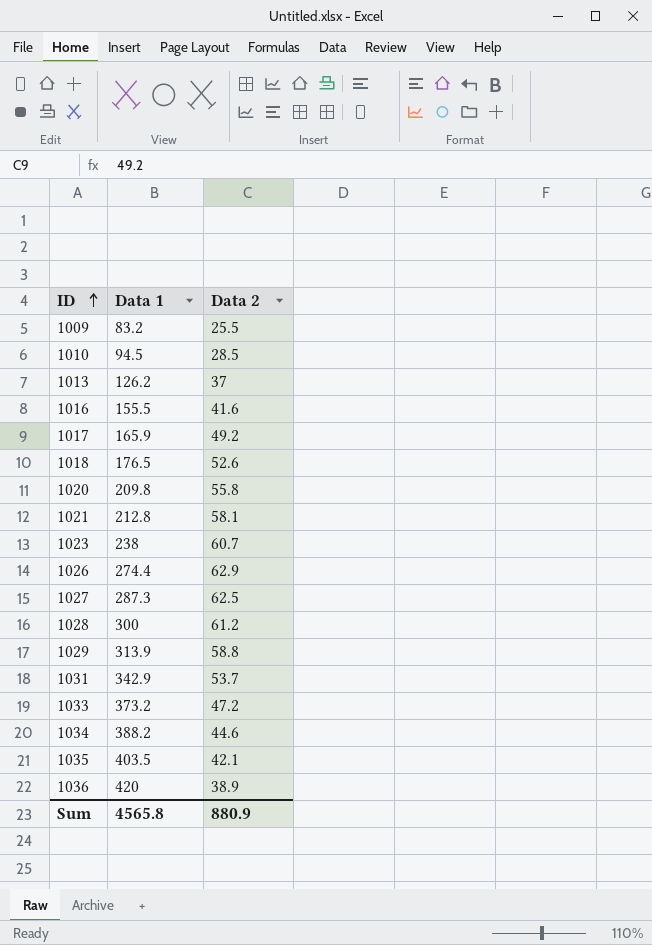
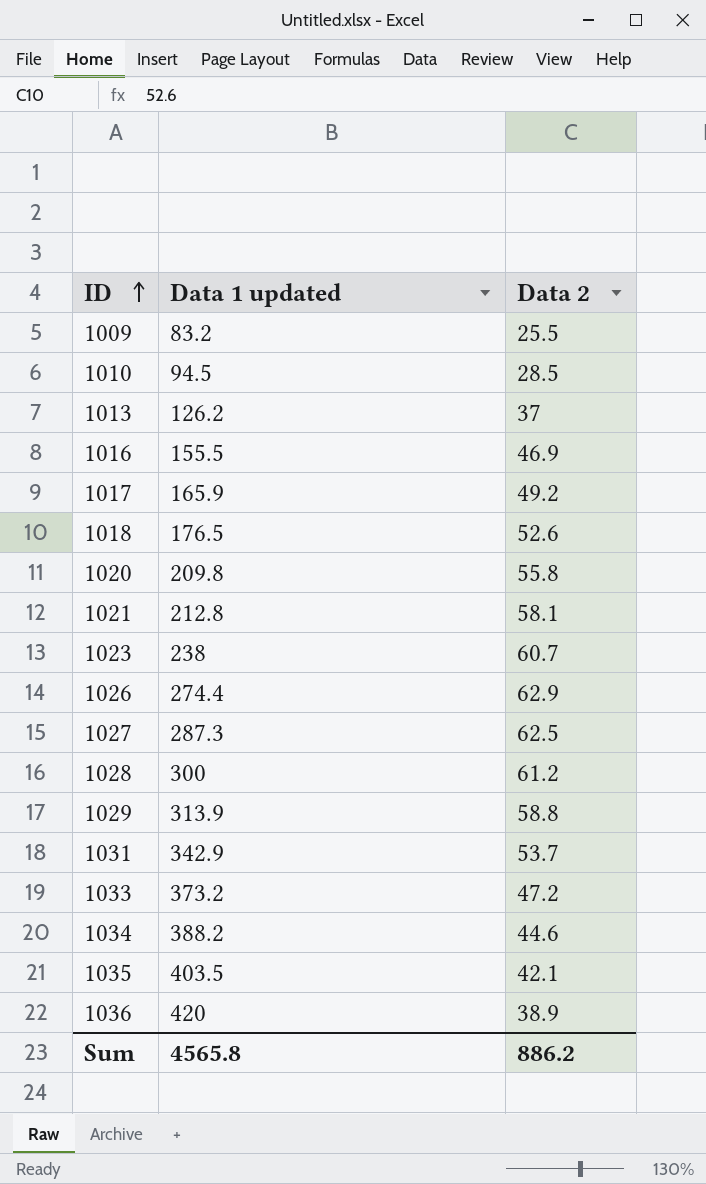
column name: Data 1 -> Data 1 updated
1016 | Data 2: 41.6 -> 46.9
Sum | Data 2: 880.9 -> 886.2

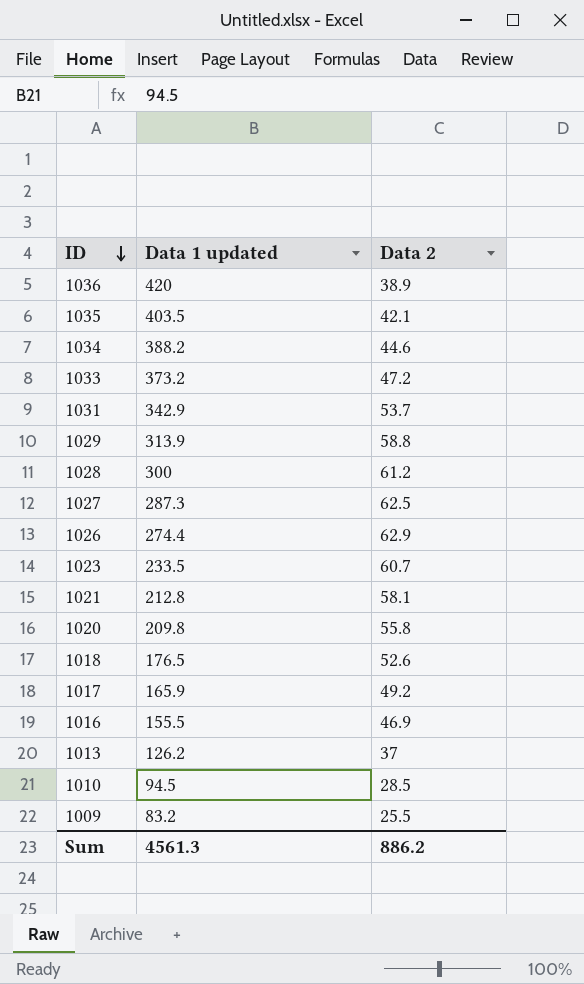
row order: ID ascending -> ID descending
1023 | Data 1 updated: 238 -> 233.5
Sum | Data 1 updated: 4565.8 -> 4561.3

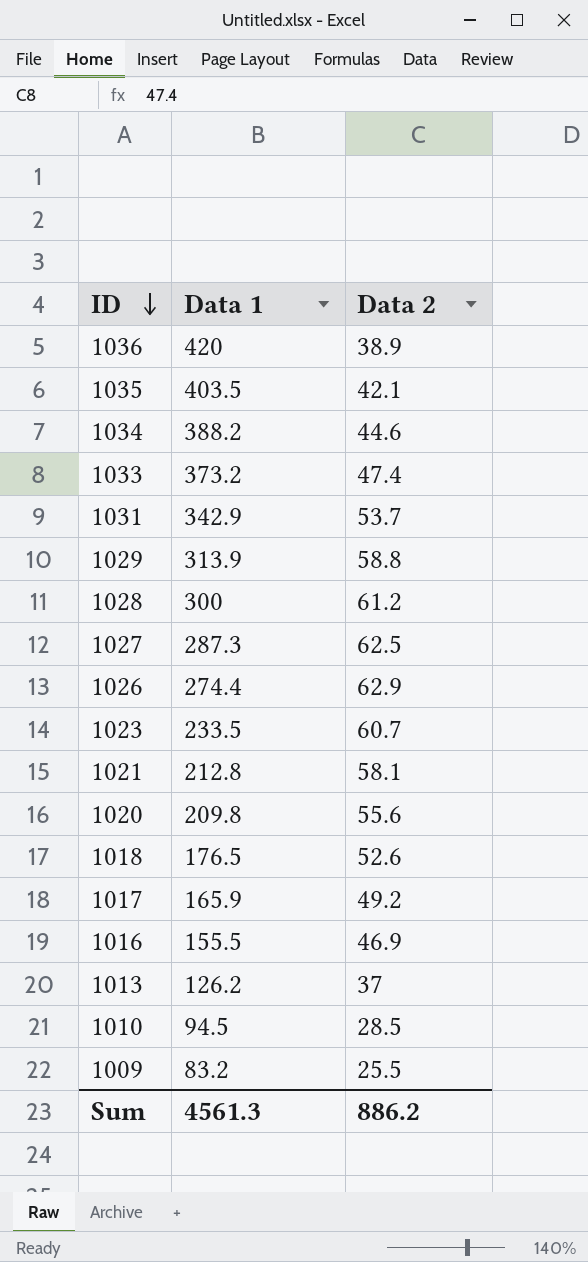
column name: Data 1 updated -> Data 1
1033 | Data 2: 47.2 -> 47.4
1020 | Data 2: 55.8 -> 55.6

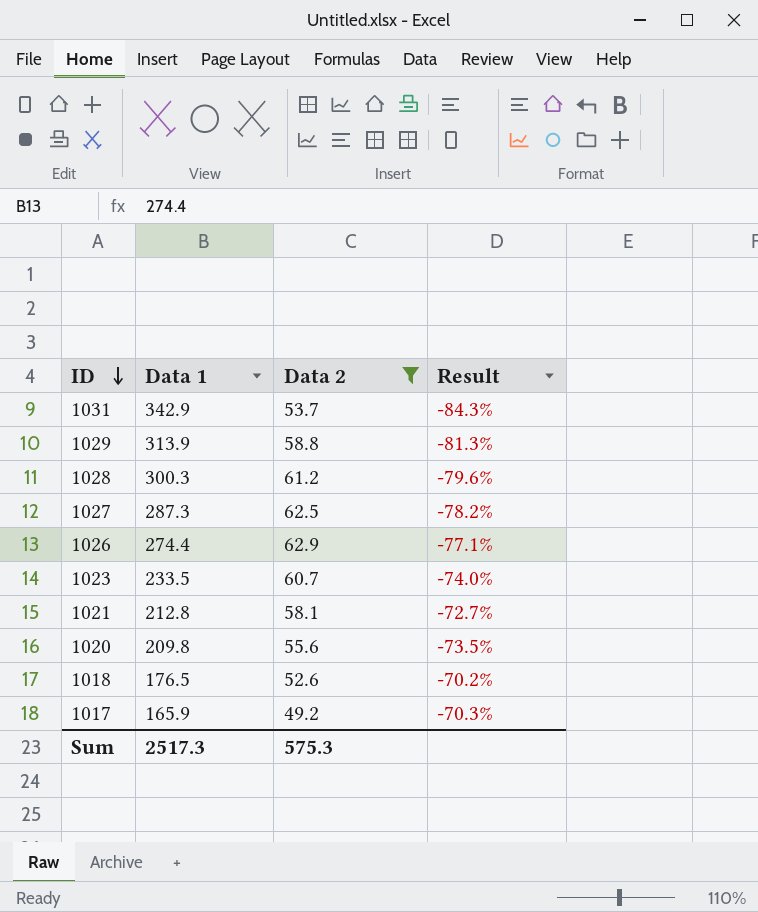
filter: none -> Data 2 >= 49.2
column Result | formula: none -> ([Data 2] - [Data 1]) / [Data 1]
1028 | Data 1: 300 -> 300.3
Sum | Data 1: 4561.3 -> 2517.3
Sum | Data 2: 886.2 -> 575.3

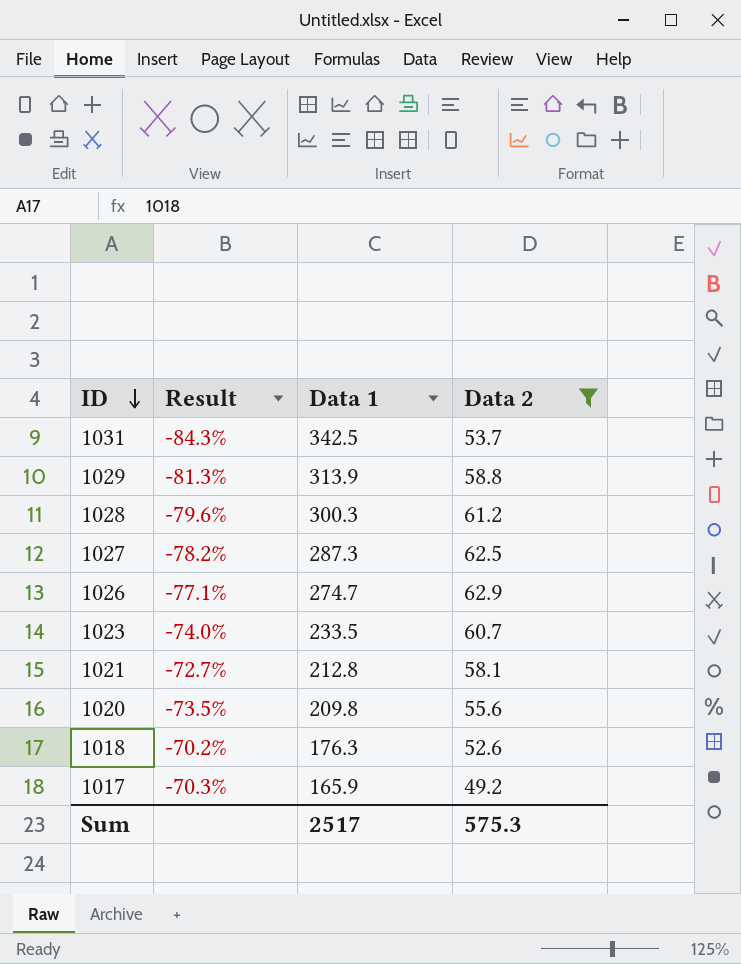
column Result | position: 4 -> 2
1031 | Data 1: 342.9 -> 342.5
1026 | Data 1: 274.4 -> 274.7
1018 | Data 1: 176.5 -> 176.3
Sum | Data 1: 2517.3 -> 2517

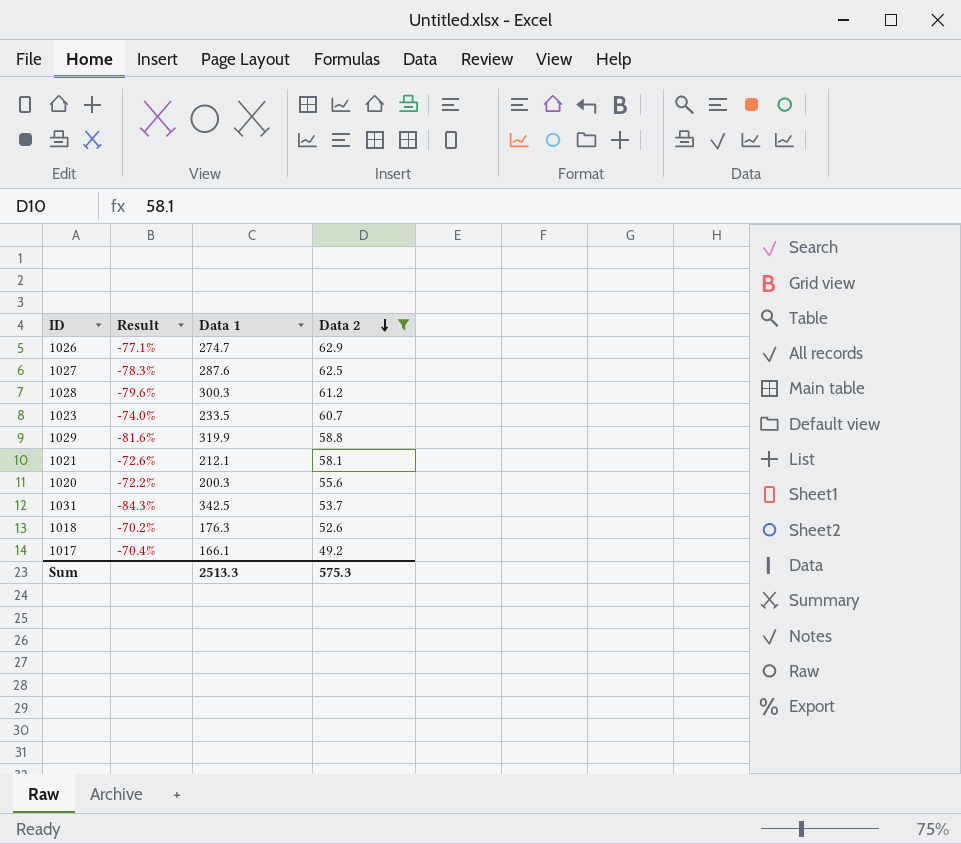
row order: ID descending -> Data 2 descending
1027 | Result: -78.2% -> -78.3%
1027 | Data 1: 287.3 -> 287.6
1029 | Result: -81.3% -> -81.6%
1029 | Data 1: 313.9 -> 319.9
1021 | Result: -72.7% -> -72.6%
1021 | Data 1: 212.8 -> 212.1
1020 | Result: -73.5% -> -72.2%
1020 | Data 1: 209.8 -> 200.3
1017 | Result: -70.3% -> -70.4%
1017 | Data 1: 165.9 -> 166.1
Sum | Data 1: 2517 -> 2513.3

